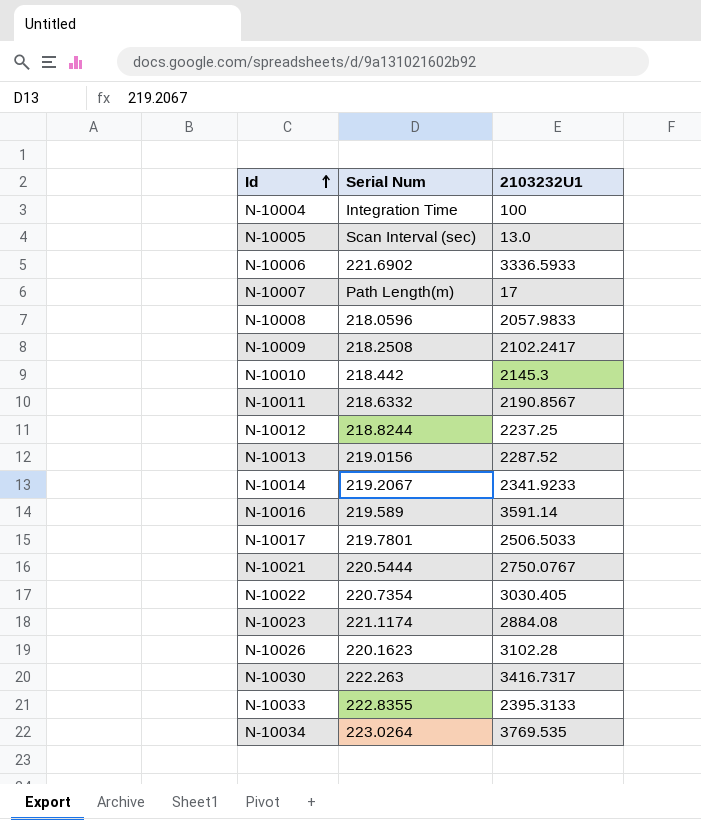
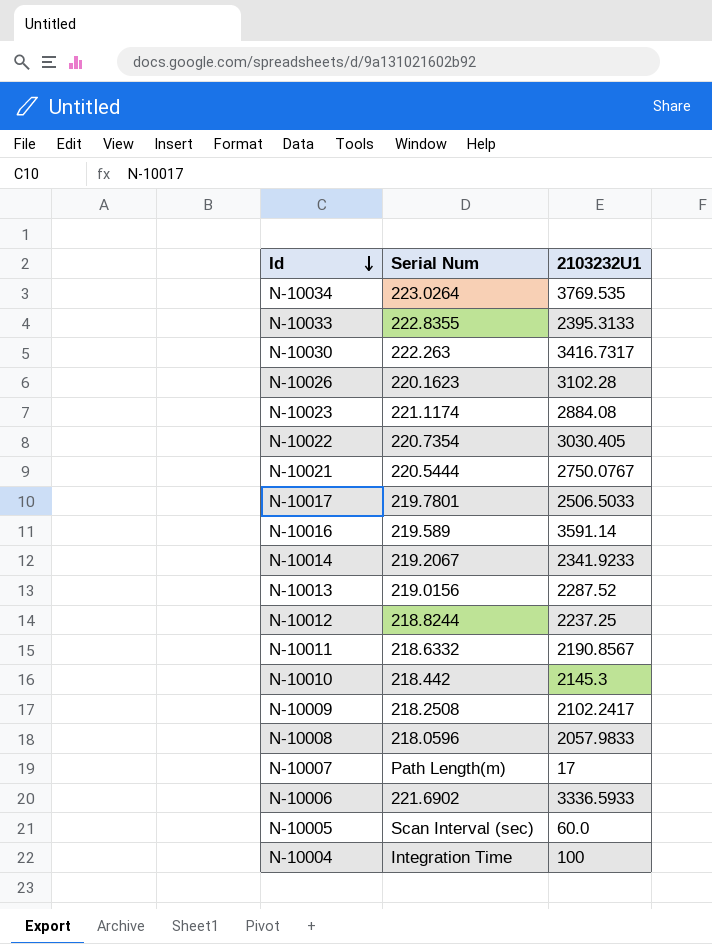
row order: Id ascending -> Id descending
N-10005 | 2103232U1: 13.0 -> 60.0

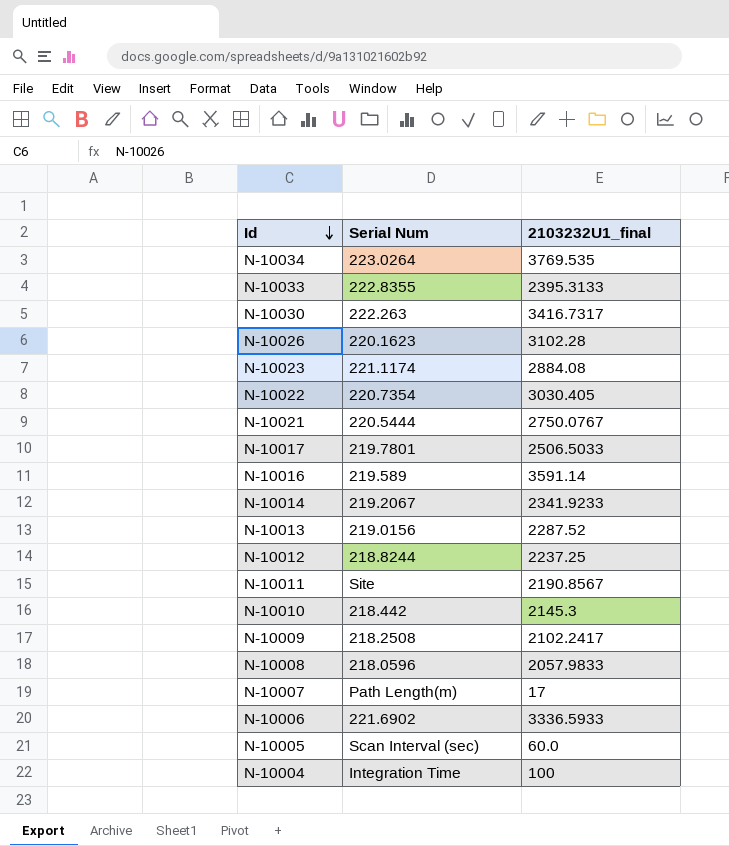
column name: 2103232U1 -> 2103232U1_final
N-10011 | Serial Num: 218.6332 -> Site

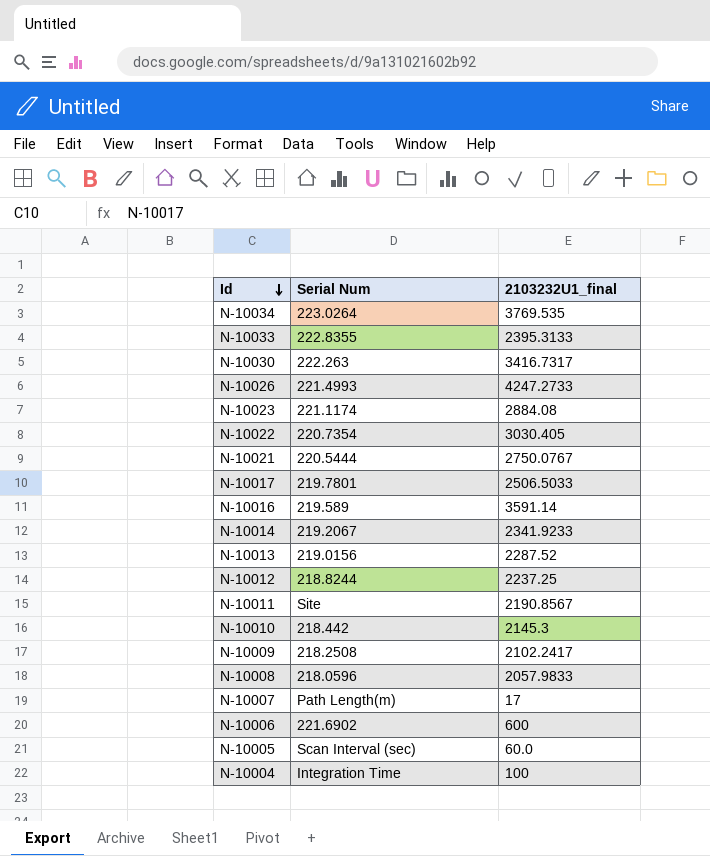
N-10026 | Serial Num: 220.1623 -> 221.4993
N-10026 | 2103232U1_final: 3102.28 -> 4247.2733
N-10006 | 2103232U1_final: 3336.5933 -> 600

